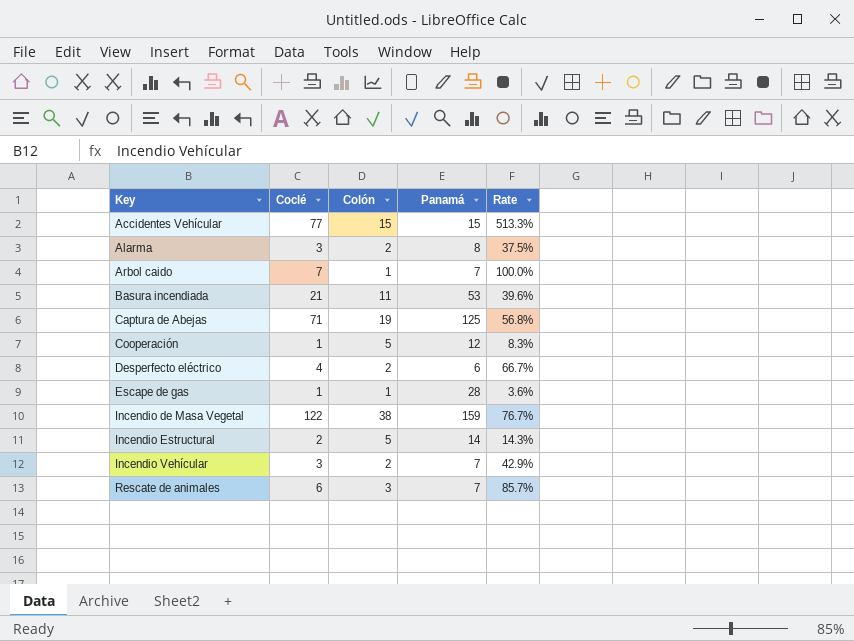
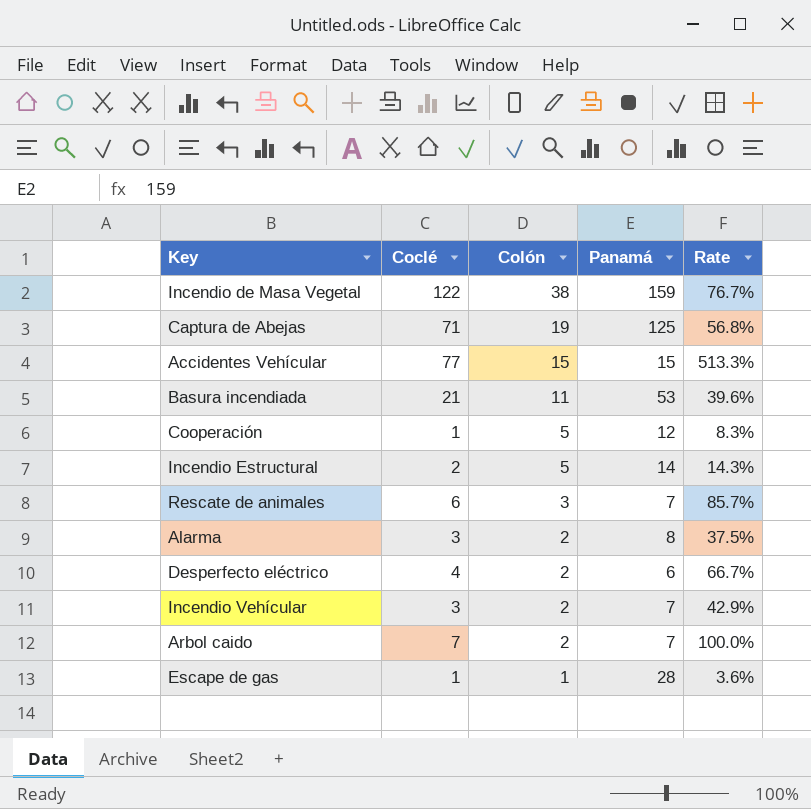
row order: Key ascending -> Colón descending
Arbol caido | Colón: 1 -> 2

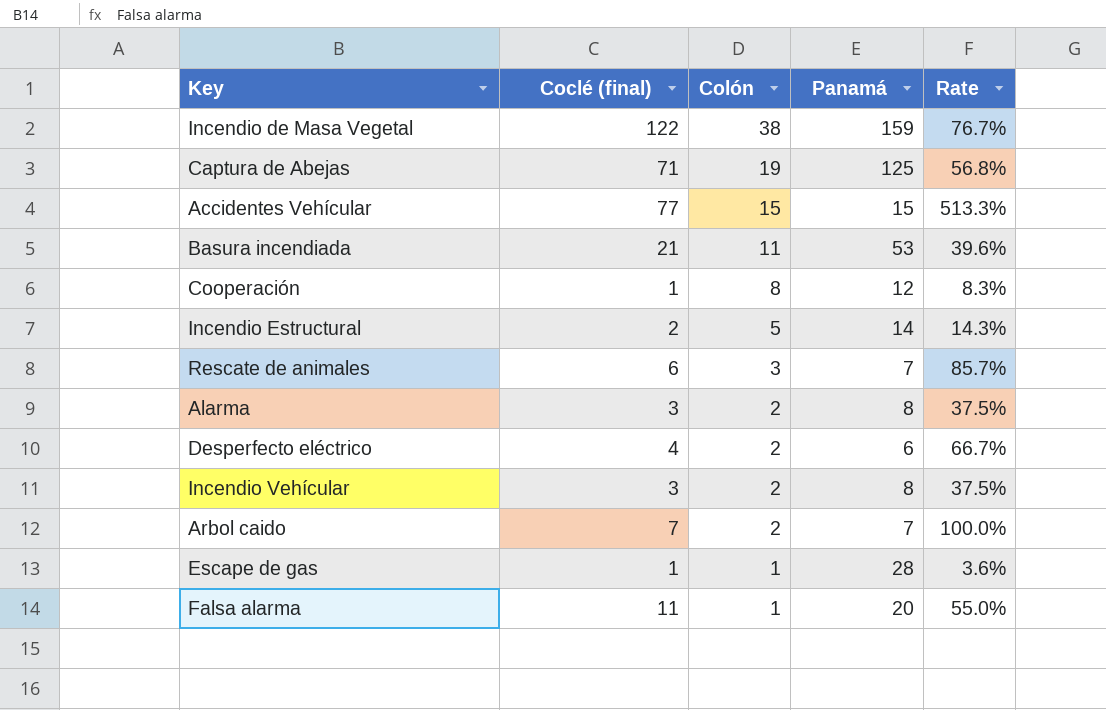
column name: Coclé -> Coclé (final)
Cooperación | Colón: 5 -> 8
Incendio Vehícular | Panamá: 7 -> 8
Incendio Vehícular | Rate: 42.9% -> 37.5%
row Falsa alarma: none -> 11 | 1 | 20 | 55.0%

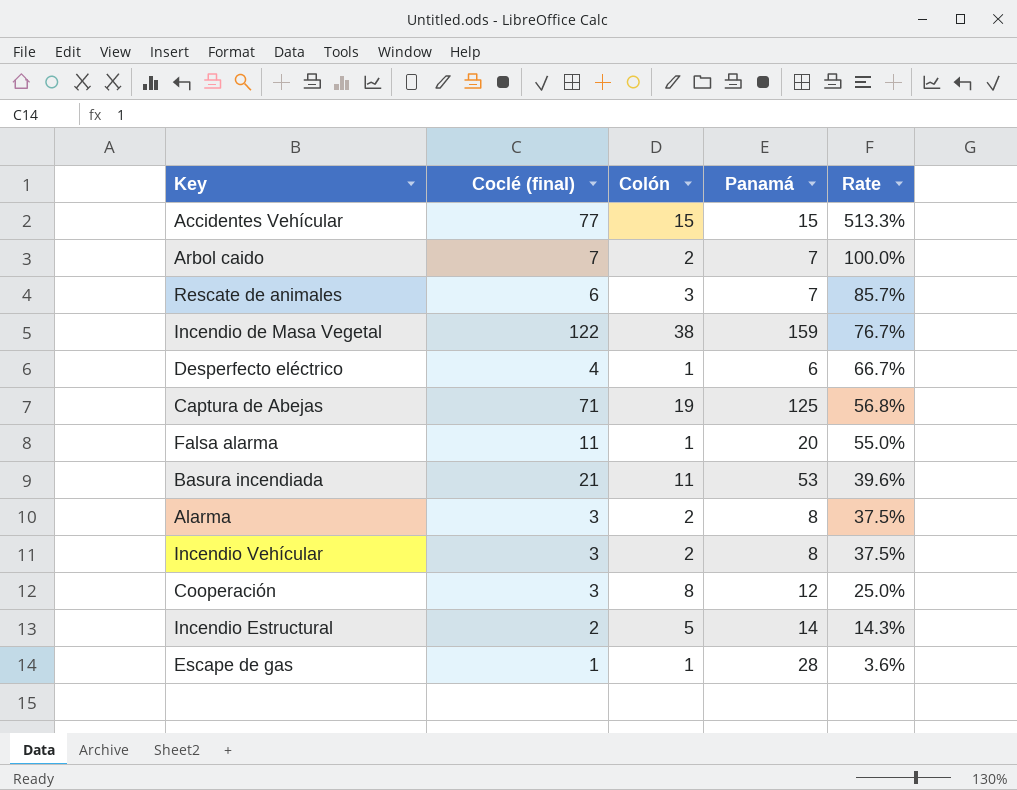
row order: Colón descending -> Rate descending
Desperfecto eléctrico | Colón: 2 -> 1
Cooperación | Coclé (final): 1 -> 3
Cooperación | Rate: 8.3% -> 25.0%

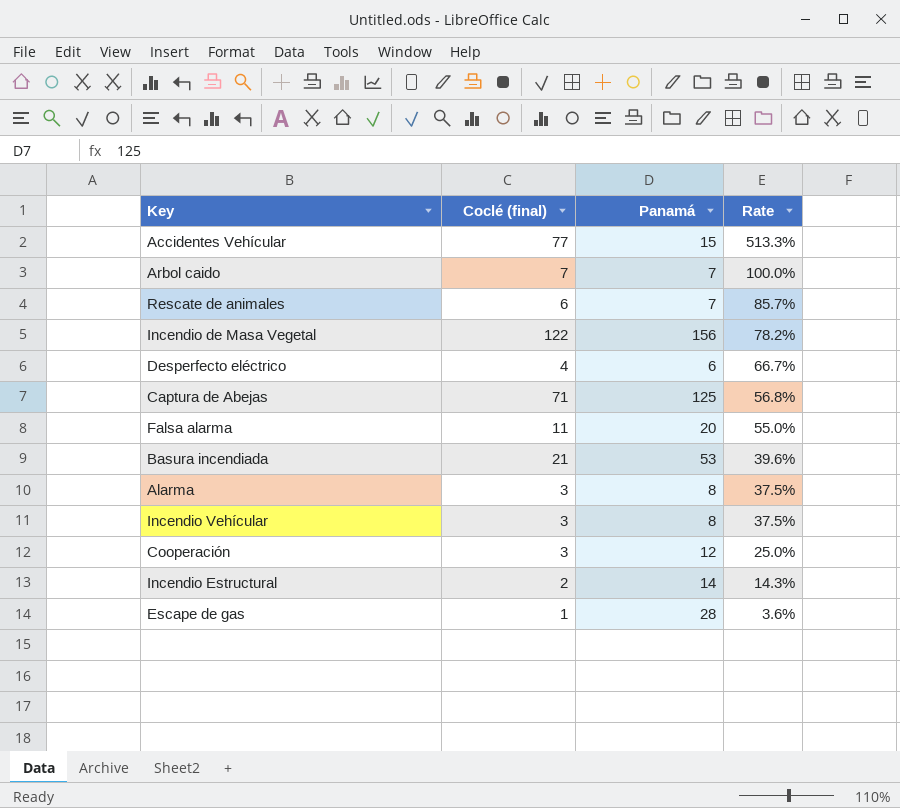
column Colón | position: 3 -> none
Incendio de Masa Vegetal | Panamá: 159 -> 156
Incendio de Masa Vegetal | Rate: 76.7% -> 78.2%

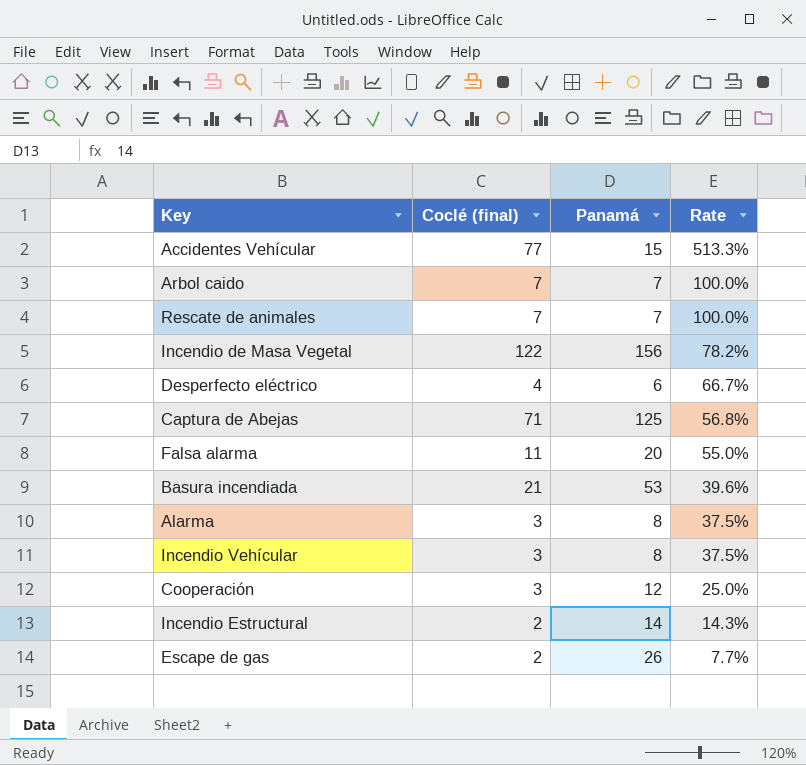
Rescate de animales | Coclé (final): 6 -> 7
Rescate de animales | Rate: 85.7% -> 100.0%
Escape de gas | Coclé (final): 1 -> 2
Escape de gas | Panamá: 28 -> 26
Escape de gas | Rate: 3.6% -> 7.7%

